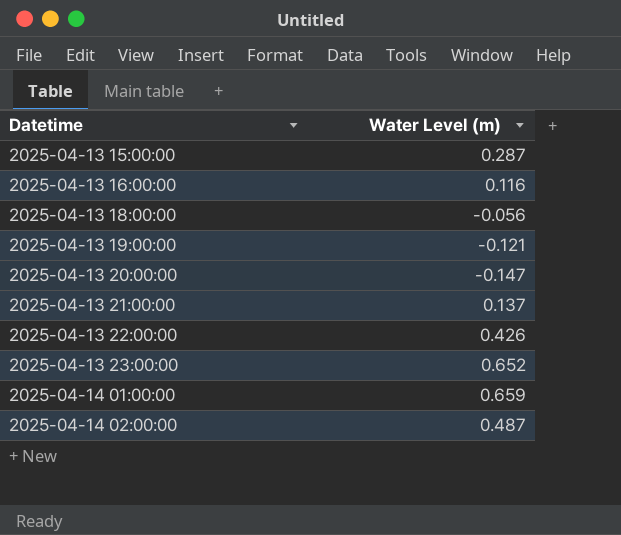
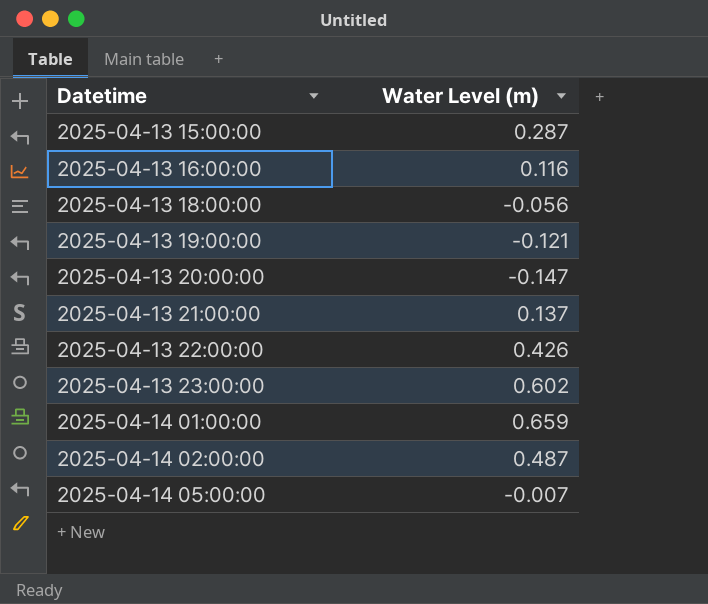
2025-04-13 23:00:00 | Water Level (m): 0.652 -> 0.602
row 2025-04-14 05:00:00: none -> -0.007

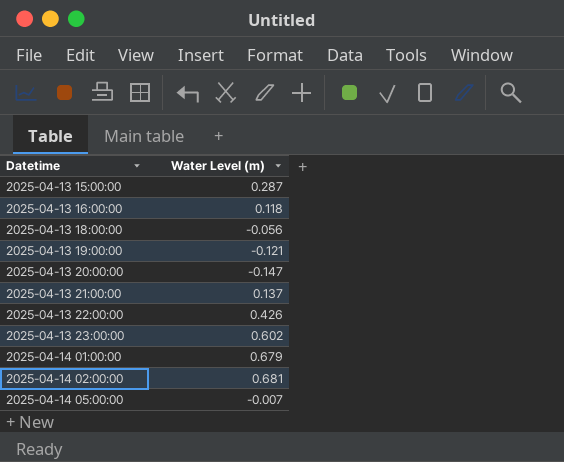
2025-04-13 16:00:00 | Water Level (m): 0.116 -> 0.118
2025-04-14 01:00:00 | Water Level (m): 0.659 -> 0.679
2025-04-14 02:00:00 | Water Level (m): 0.487 -> 0.681

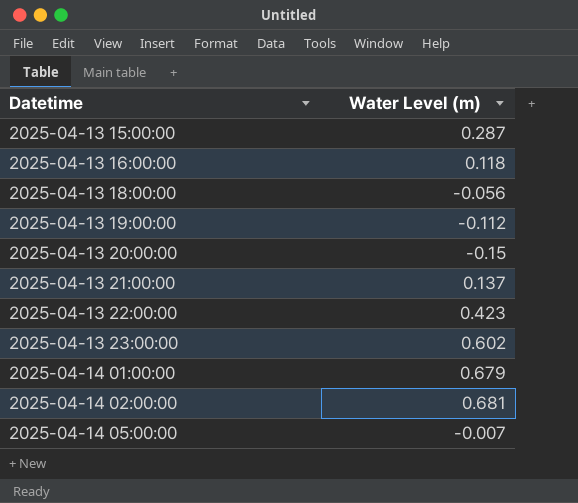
2025-04-13 19:00:00 | Water Level (m): -0.121 -> -0.112
2025-04-13 20:00:00 | Water Level (m): -0.147 -> -0.15
2025-04-13 22:00:00 | Water Level (m): 0.426 -> 0.423

